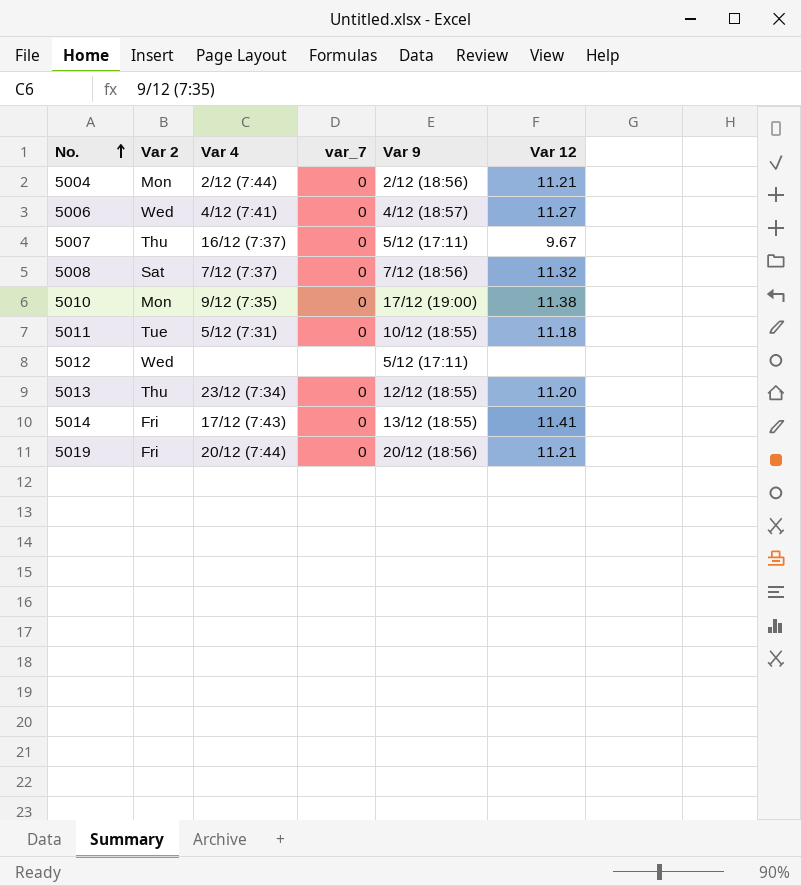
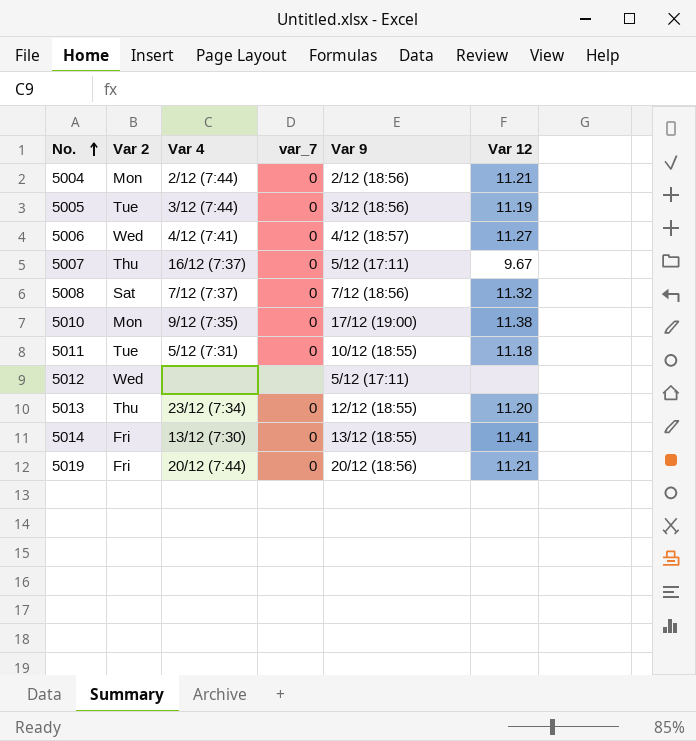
row 5005: none -> Tue | 3/12 (7:44) | 0 | 3/12 (18:56) | 11.19
5014 | Var 4: 17/12 (7:43) -> 13/12 (7:30)

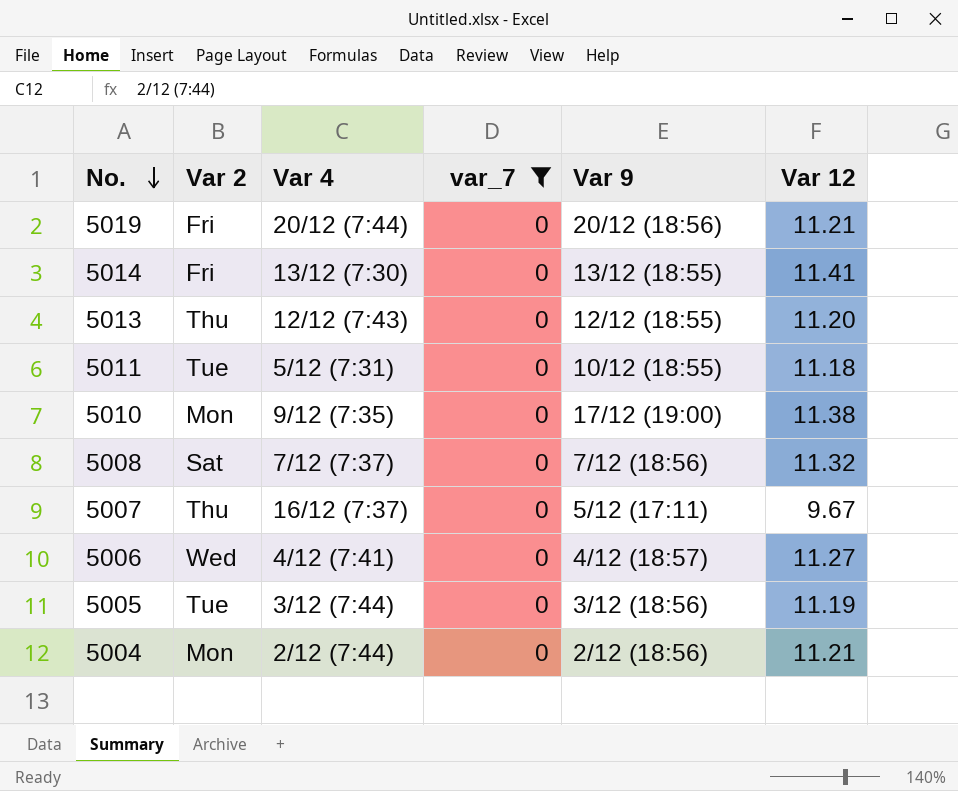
filter: none -> var_7 = 0
row order: No. ascending -> No. descending
5013 | Var 4: 23/12 (7:34) -> 12/12 (7:43)

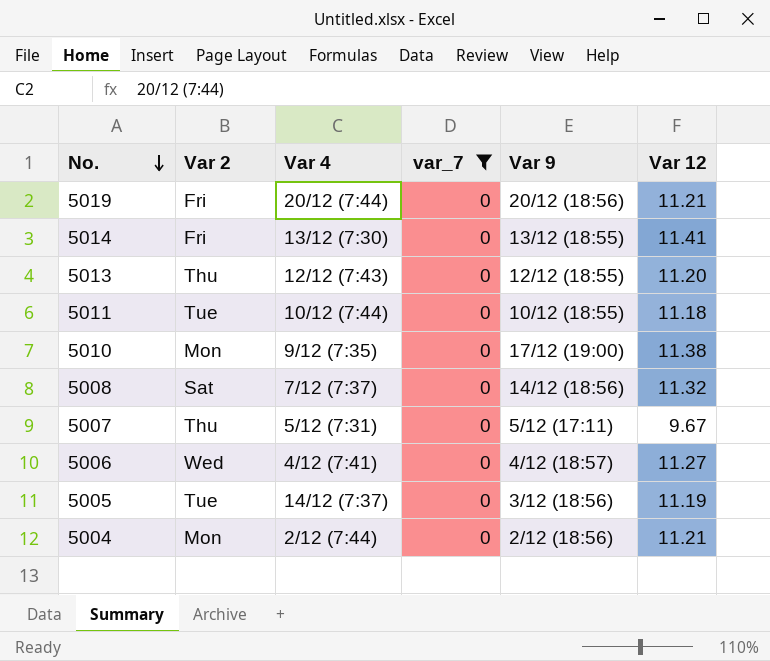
5011 | Var 4: 5/12 (7:31) -> 10/12 (7:44)
5008 | Var 9: 7/12 (18:56) -> 14/12 (18:56)
5007 | Var 4: 16/12 (7:37) -> 5/12 (7:31)
5005 | Var 4: 3/12 (7:44) -> 14/12 (7:37)

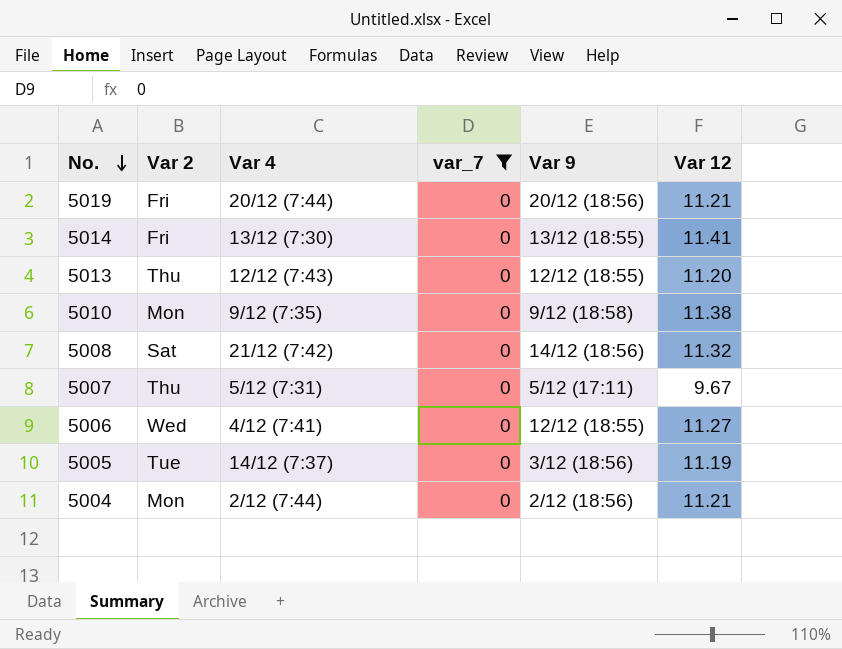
row 5011: Tue | 10/12 (7:44) | 0 | 10/12 (18:55) | 11.18 -> none
5010 | Var 9: 17/12 (19:00) -> 9/12 (18:58)
5008 | Var 4: 7/12 (7:37) -> 21/12 (7:42)
5006 | Var 9: 4/12 (18:57) -> 12/12 (18:55)

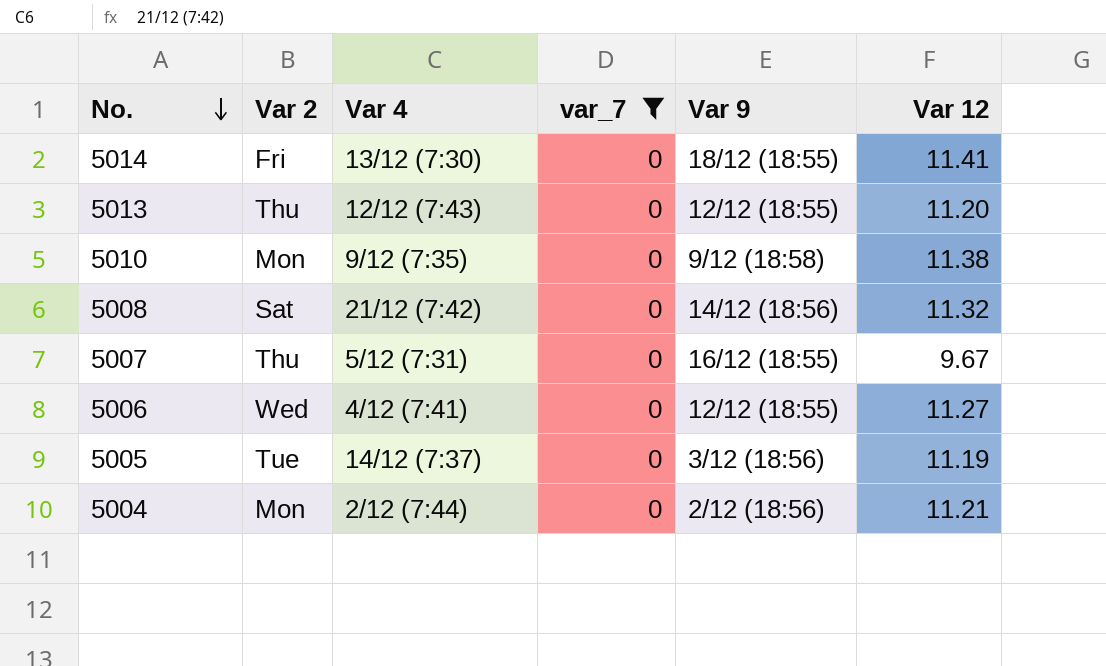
row 5019: Fri | 20/12 (7:44) | 0 | 20/12 (18:56) | 11.21 -> none
5014 | Var 9: 13/12 (18:55) -> 18/12 (18:55)
5007 | Var 9: 5/12 (17:11) -> 16/12 (18:55)

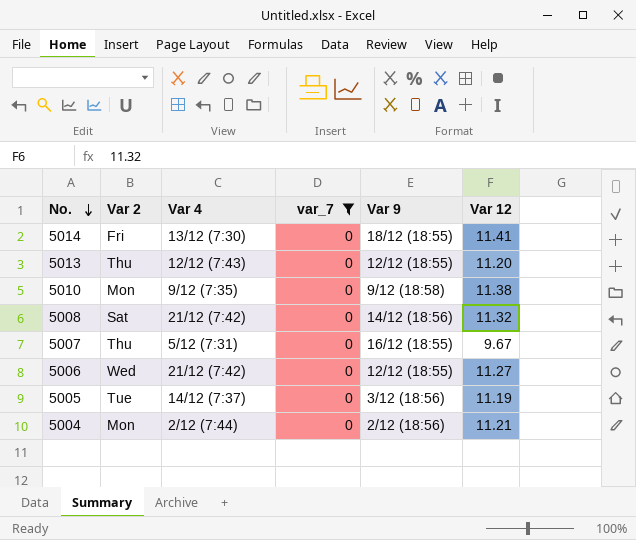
5006 | Var 4: 4/12 (7:41) -> 21/12 (7:42)

